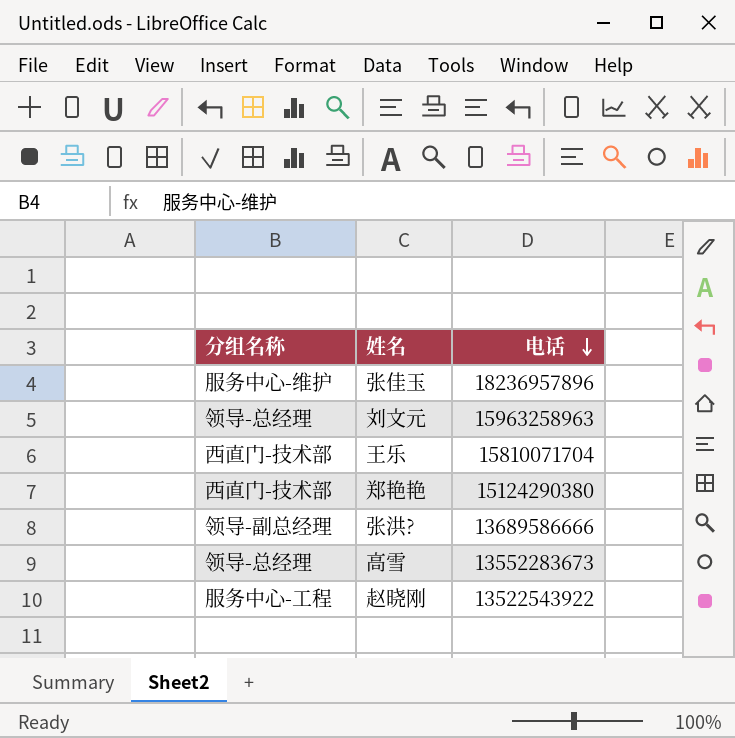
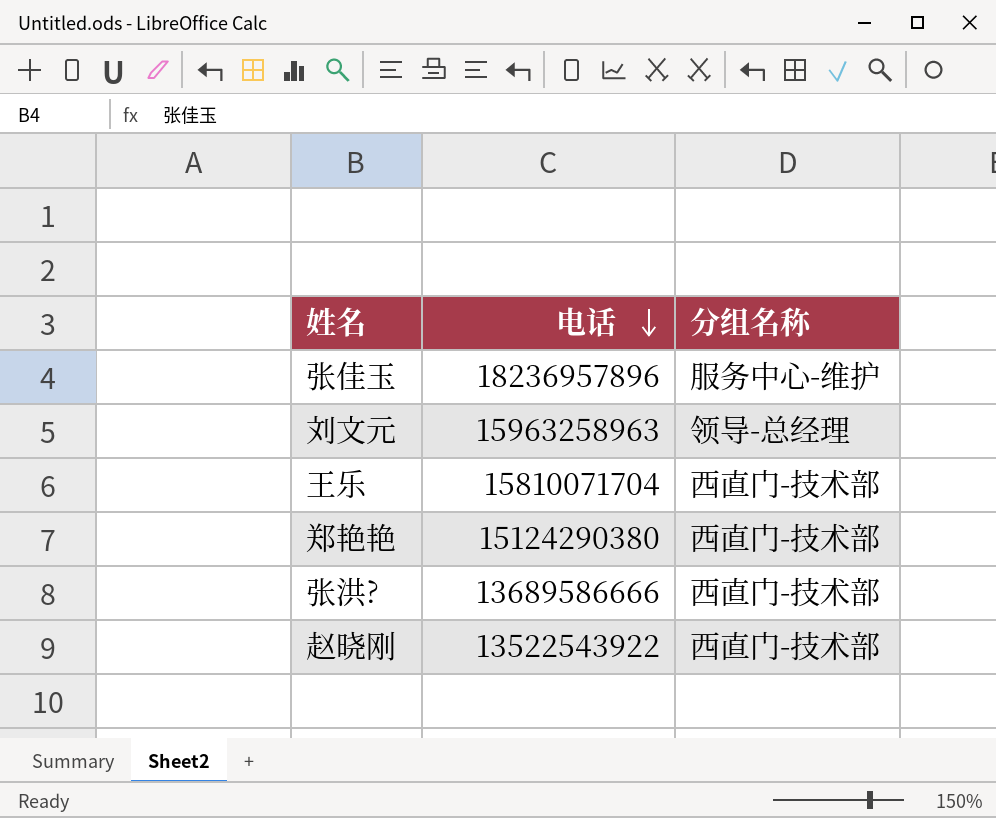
column 分组名称 | position: 1 -> 3
row 高雪: 领导-总经理 | 13552283673 -> none
张洪? | 分组名称: 领导-副总经理 -> 西直门-技术部
赵晓刚 | 分组名称: 服务中心-工程 -> 西直门-技术部

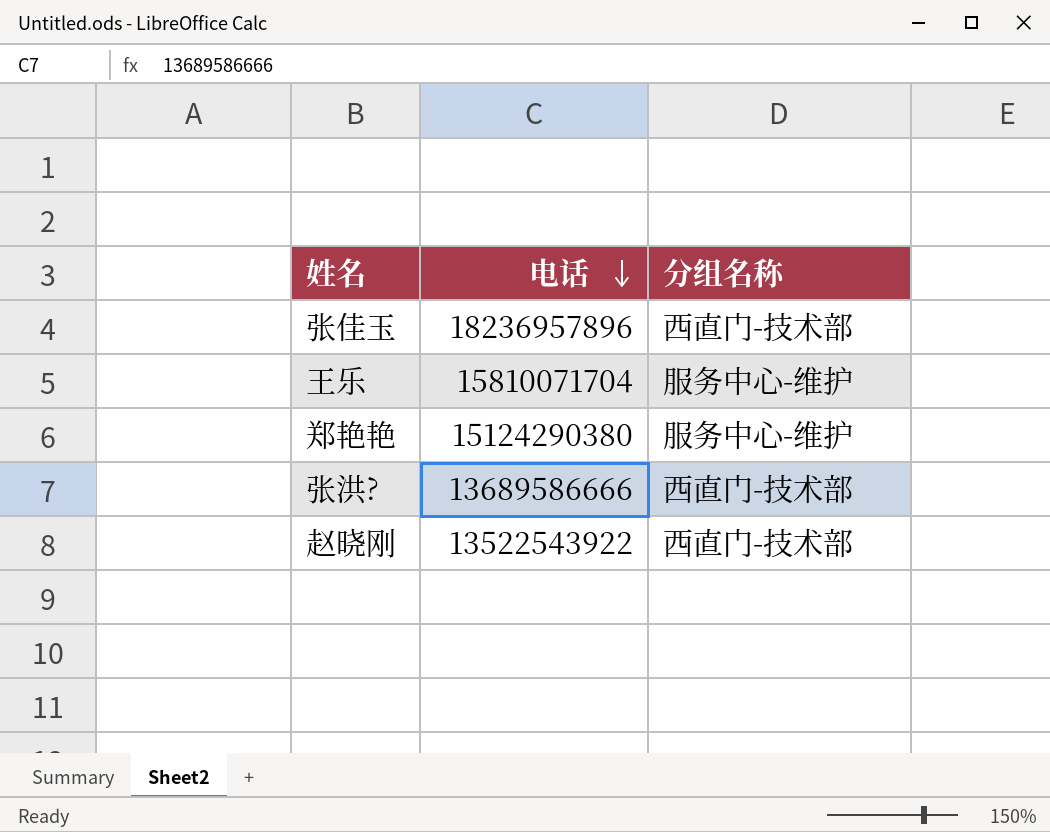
row 刘文元: 15963258963 | 领导-总经理 -> none
张佳玉 | 分组名称: 服务中心-维护 -> 西直门-技术部
王乐 | 分组名称: 西直门-技术部 -> 服务中心-维护
郑艳艳 | 分组名称: 西直门-技术部 -> 服务中心-维护

